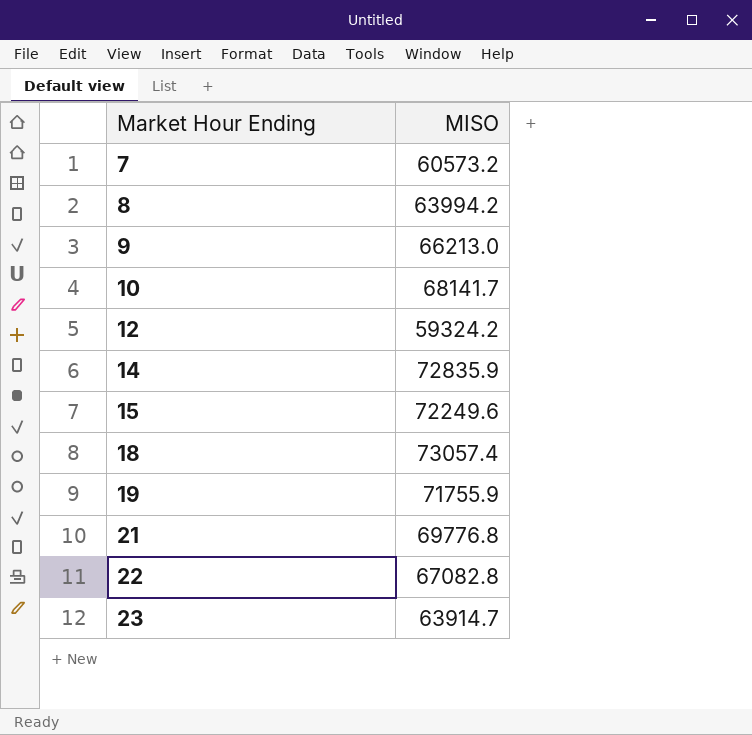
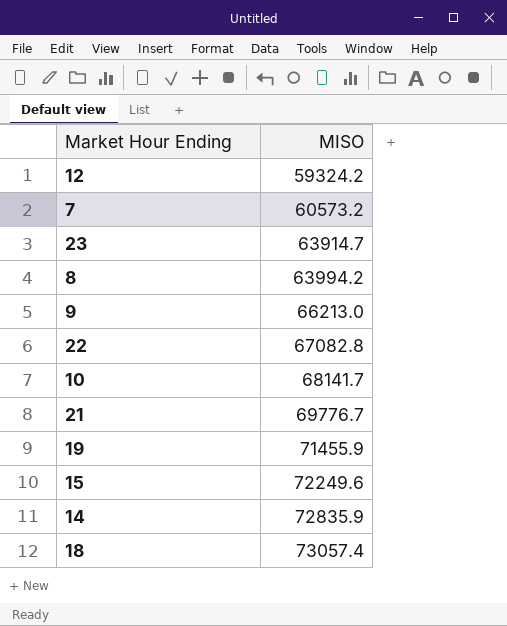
row order: Market Hour Ending ascending -> MISO ascending
21 | MISO: 69776.8 -> 69776.7
19 | MISO: 71755.9 -> 71455.9

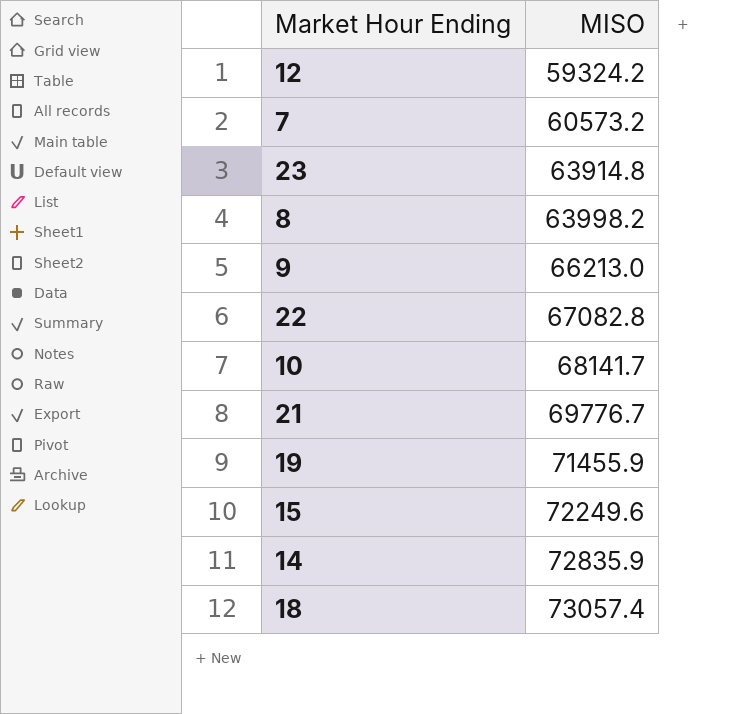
23 | MISO: 63914.7 -> 63914.8
8 | MISO: 63994.2 -> 63998.2

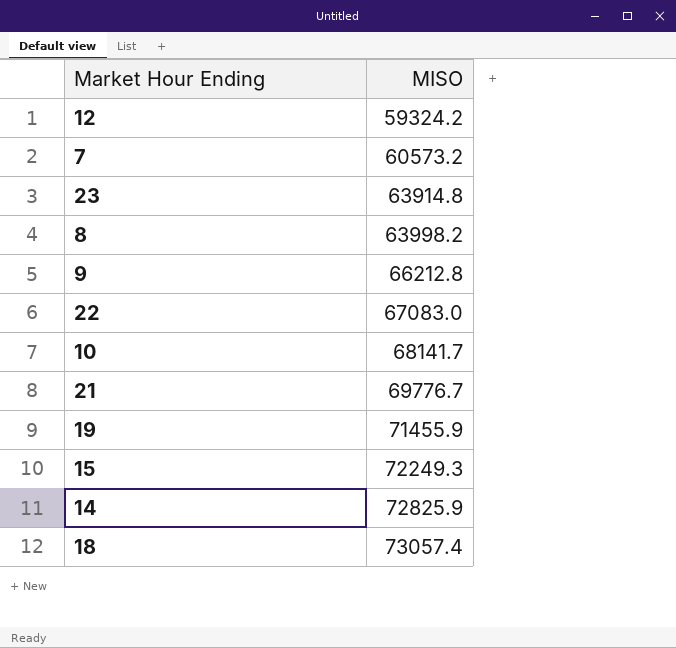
9 | MISO: 66213.0 -> 66212.8
22 | MISO: 67082.8 -> 67083.0
15 | MISO: 72249.6 -> 72249.3
14 | MISO: 72835.9 -> 72825.9

